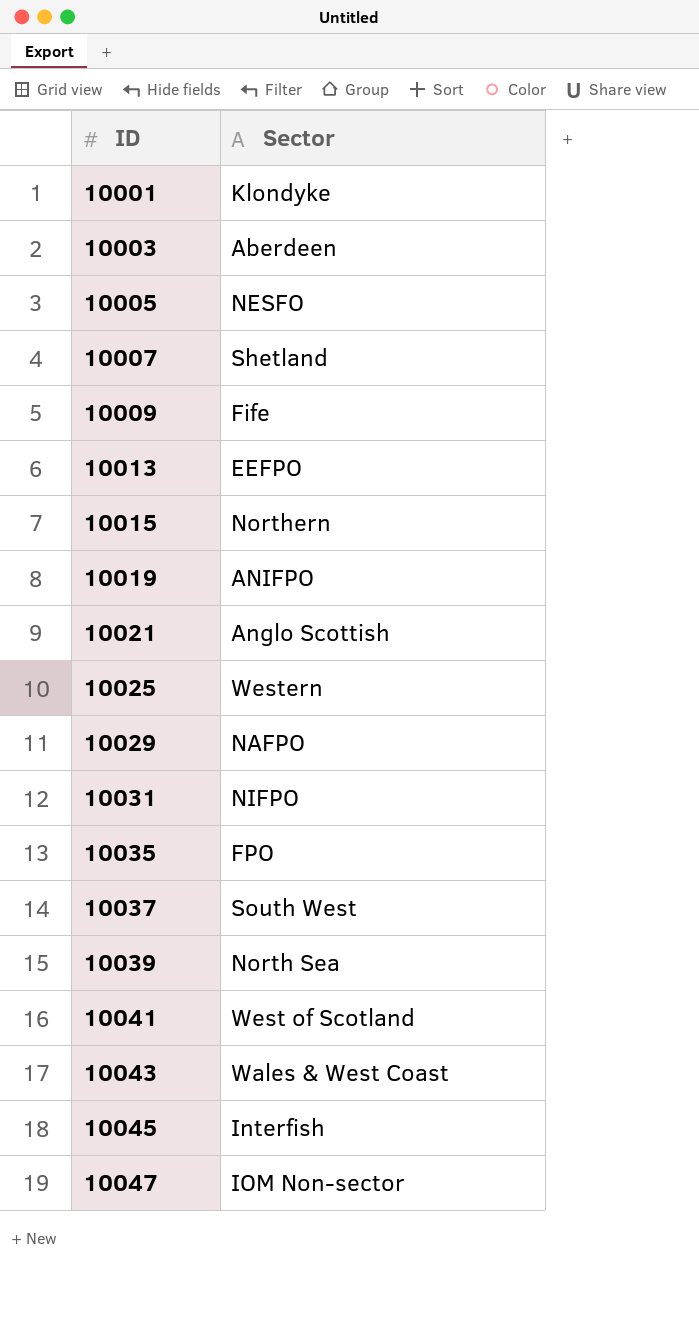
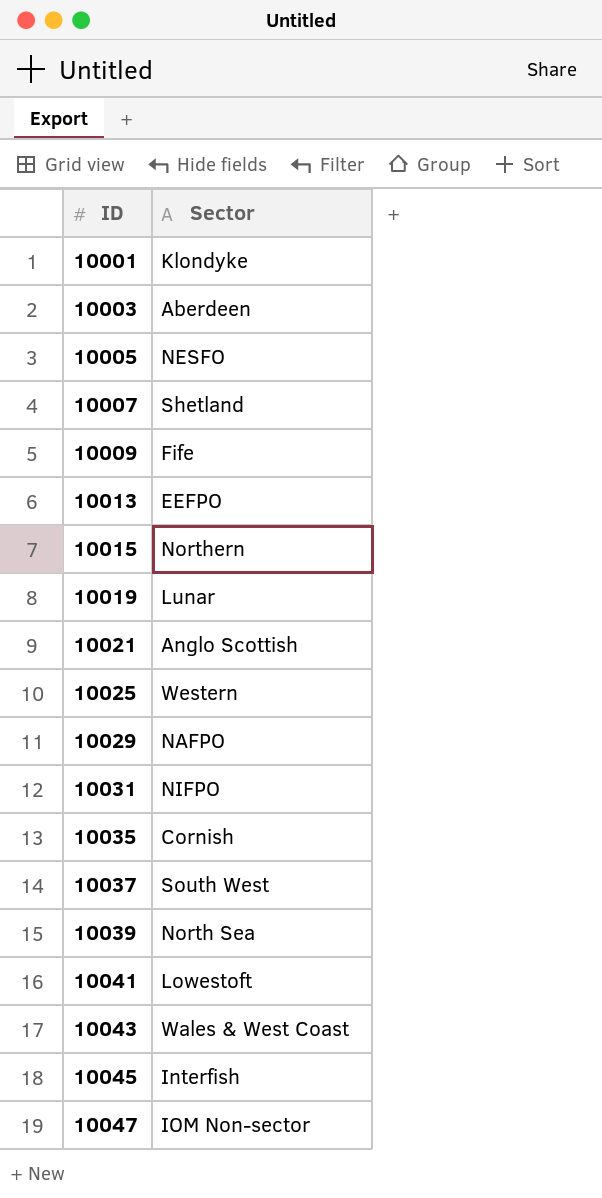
10019 | Sector: ANIFPO -> Lunar
10035 | Sector: FPO -> Cornish
10041 | Sector: West of Scotland -> Lowestoft

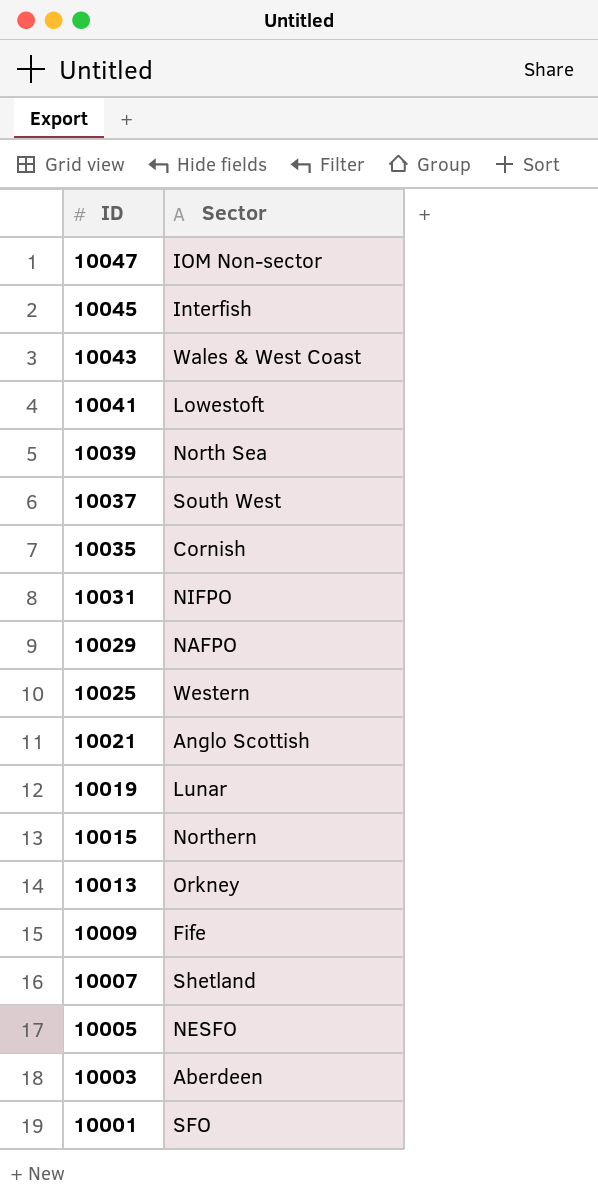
row order: ID ascending -> ID descending
10013 | Sector: EEFPO -> Orkney
10001 | Sector: Klondyke -> SFO

